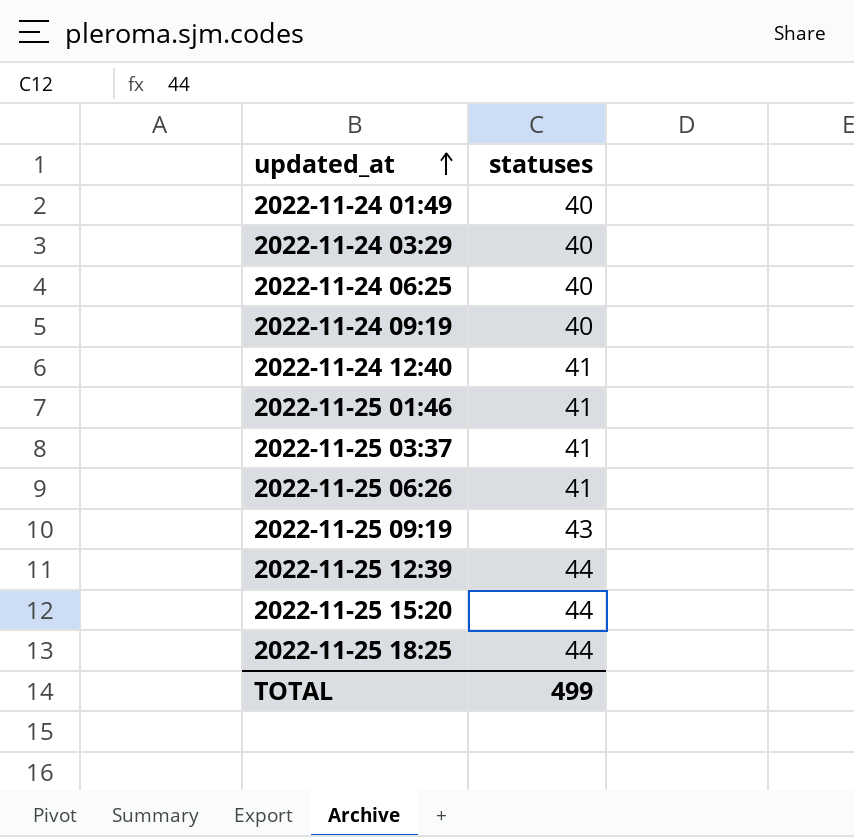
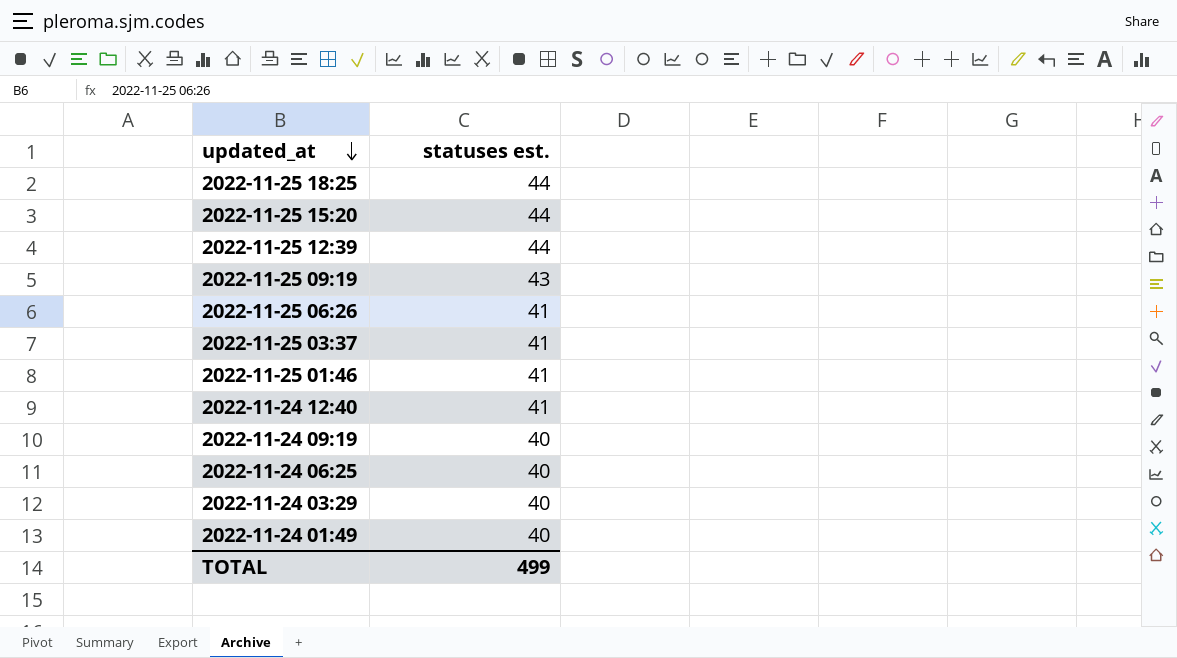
row order: updated_at ascending -> updated_at descending
column name: statuses -> statuses est.

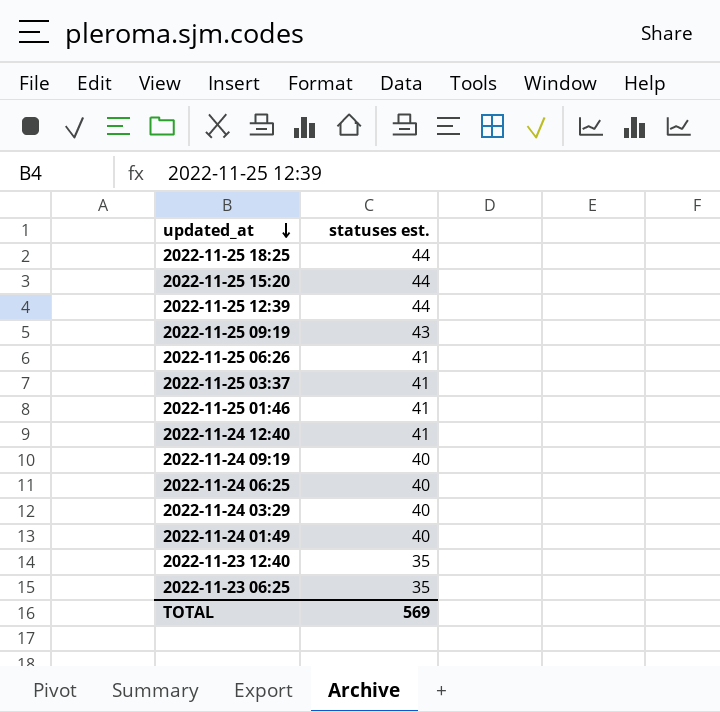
row 2022-11-23 12:40: none -> 35
row 2022-11-23 06:25: none -> 35
TOTAL | statuses est.: 499 -> 569

